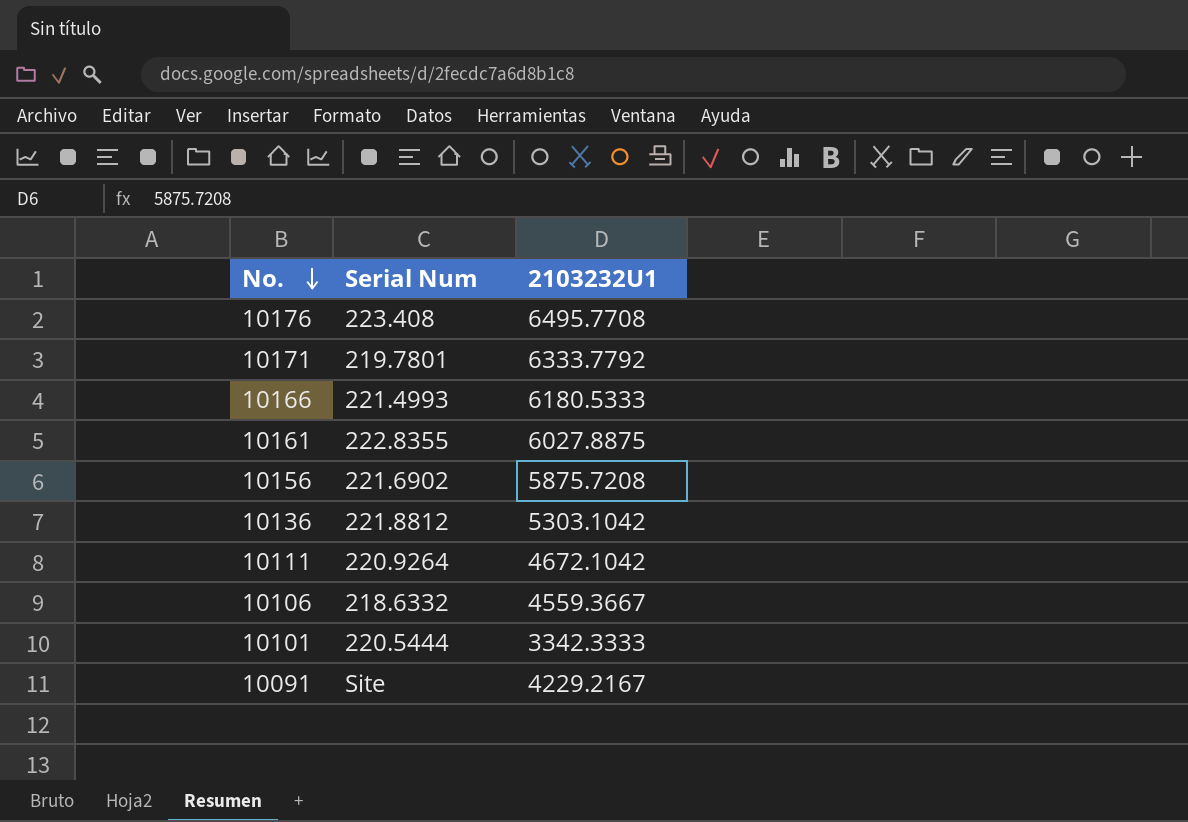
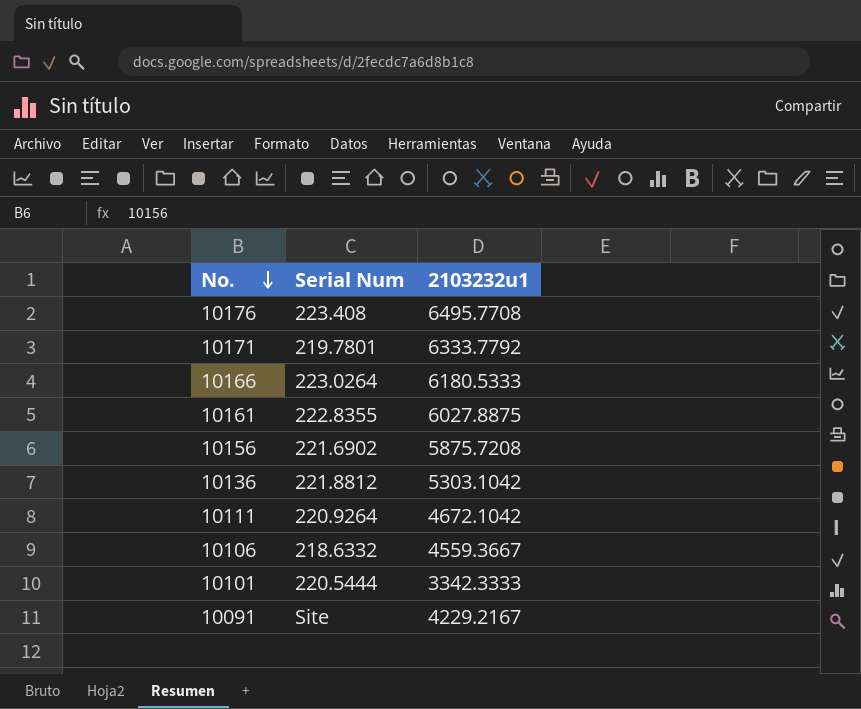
column name: 2103232U1 -> 2103232u1
10166 | Serial Num: 221.4993 -> 223.0264

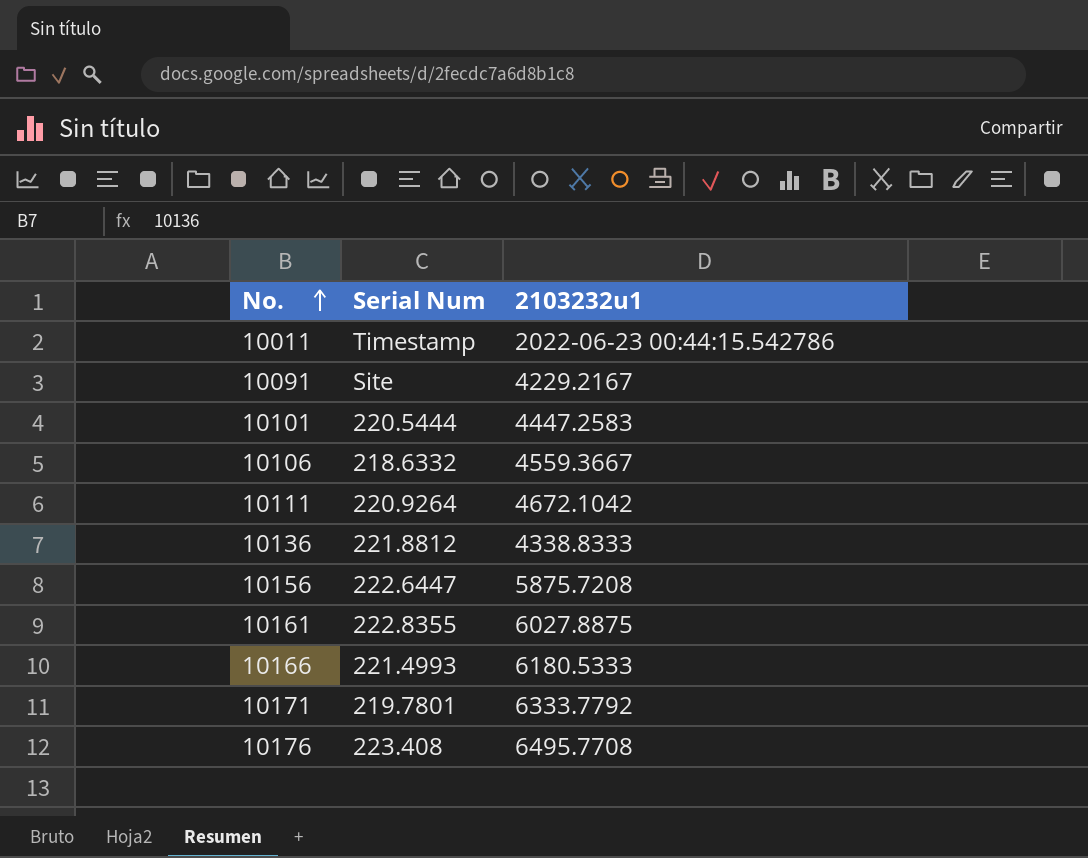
row order: No. descending -> No. ascending
row 10011: none -> Timestamp | 2022-06-23 00:44:15.542786
10101 | 2103232u1: 3342.3333 -> 4447.2583
10136 | 2103232u1: 5303.1042 -> 4338.8333
10156 | Serial Num: 221.6902 -> 222.6447
10166 | Serial Num: 223.0264 -> 221.4993

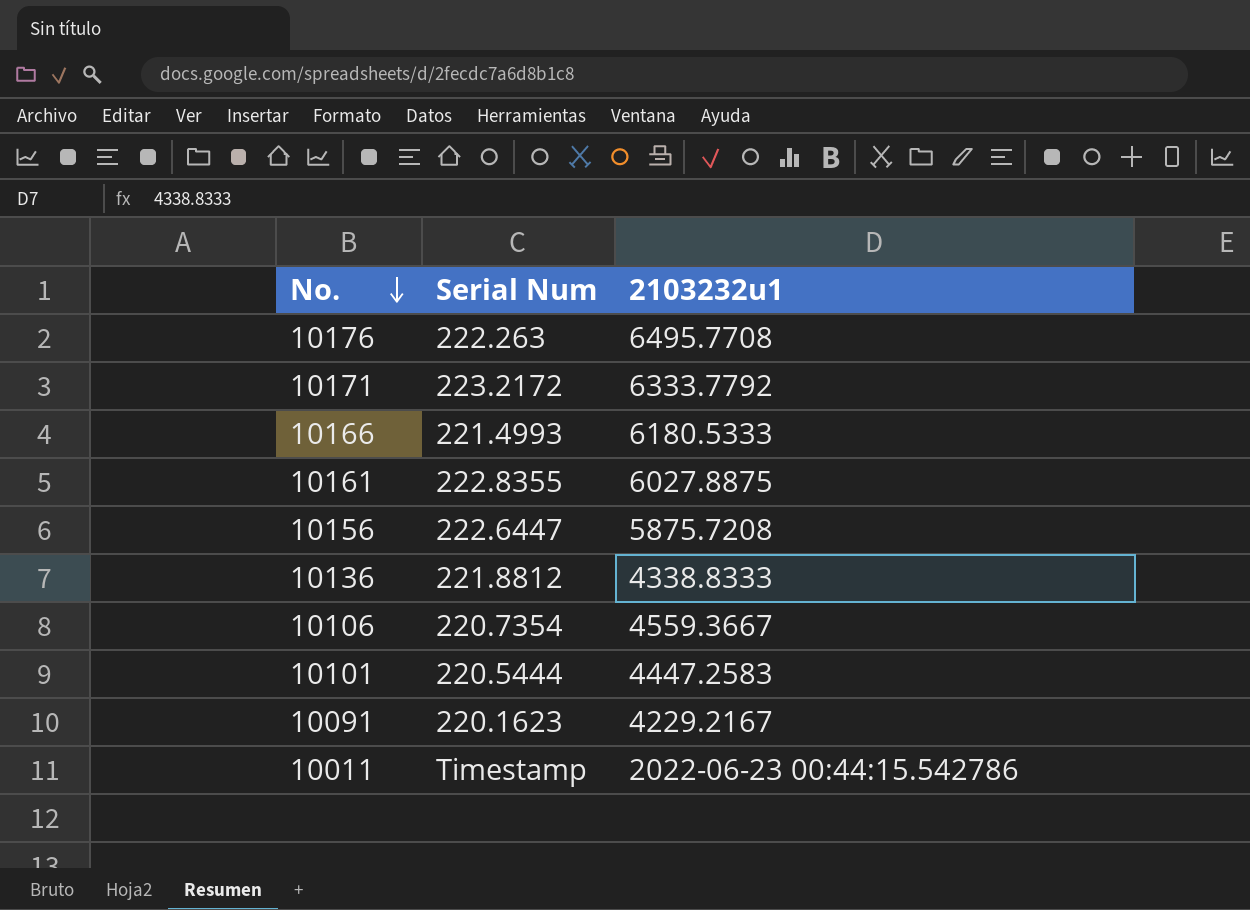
row order: No. ascending -> No. descending
row 10111: 220.9264 | 4672.1042 -> none
10176 | Serial Num: 223.408 -> 222.263
10171 | Serial Num: 219.7801 -> 223.2172
10106 | Serial Num: 218.6332 -> 220.7354
10091 | Serial Num: Site -> 220.1623

